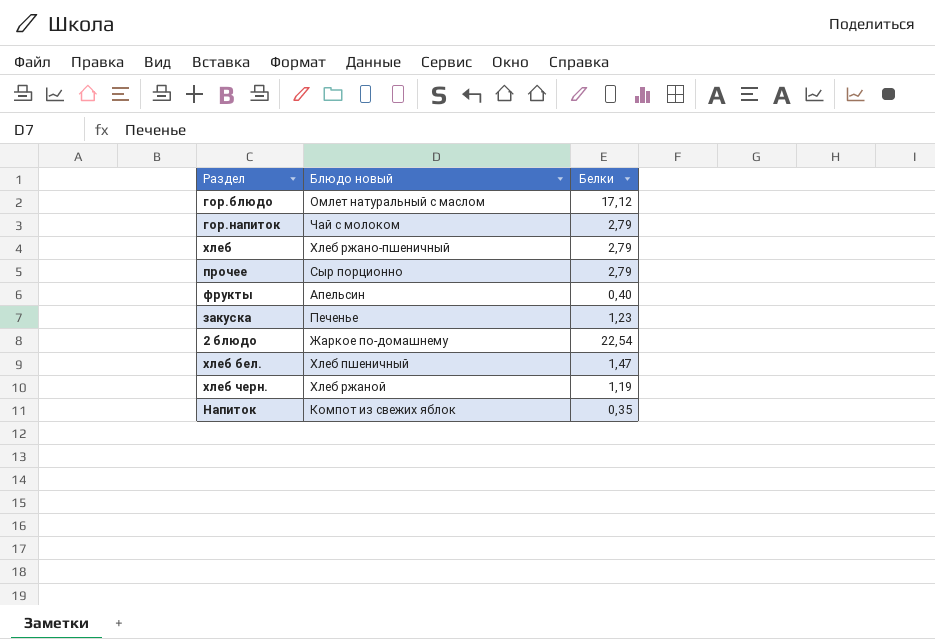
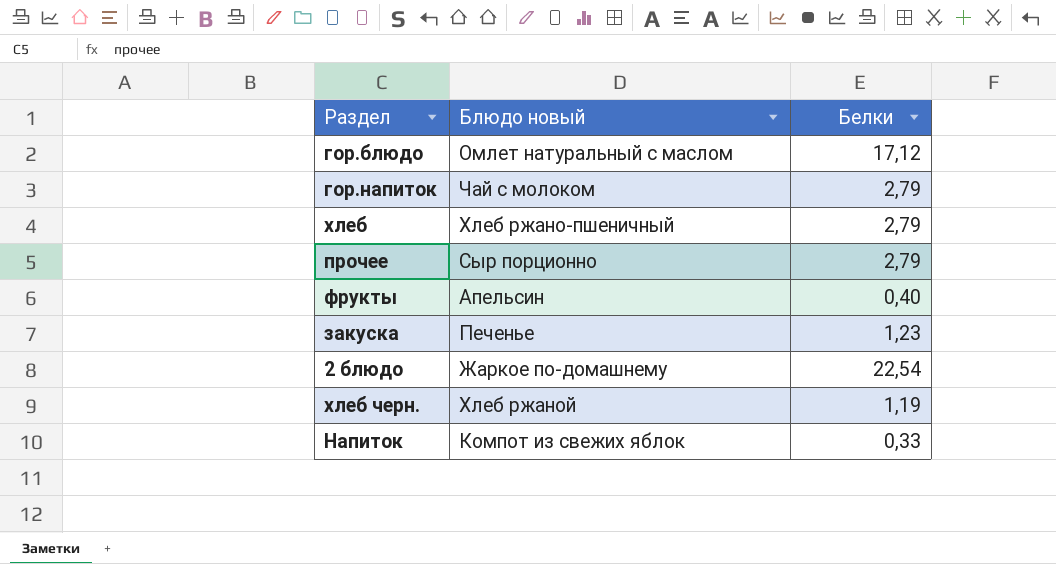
row хлеб бел.: Хлеб пшеничный | 1,47 -> none
Напиток | Белки: 0,35 -> 0,33

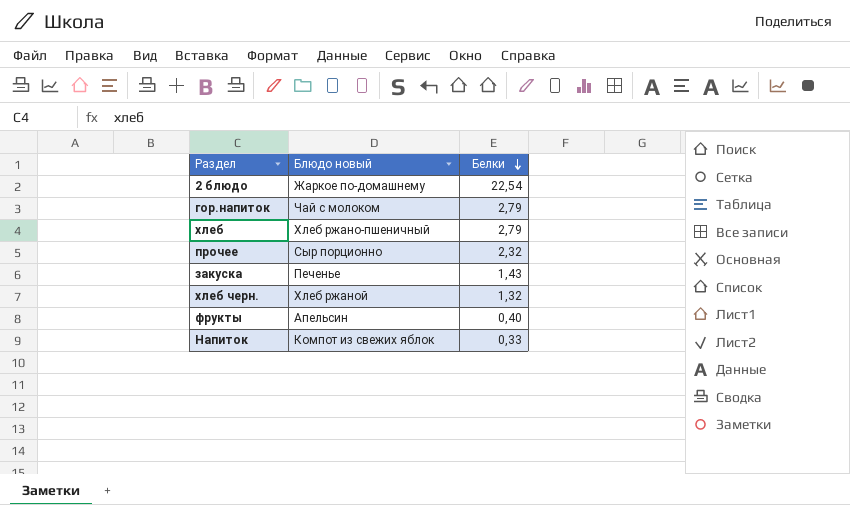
row order: none -> Белки descending
row гор.блюдо: Омлет натуральный с маслом | 17,12 -> none
прочее | Белки: 2,79 -> 2,32
закуска | Белки: 1,23 -> 1,43
хлеб черн. | Белки: 1,19 -> 1,32

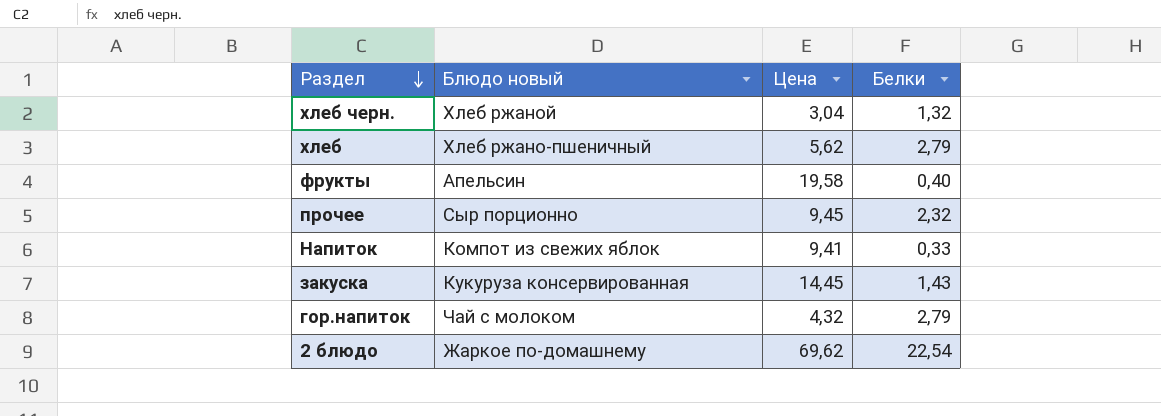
row order: Белки descending -> Раздел descending
column Цена | position: none -> 3
закуска | Блюдо новый: Печенье -> Кукуруза консервированная

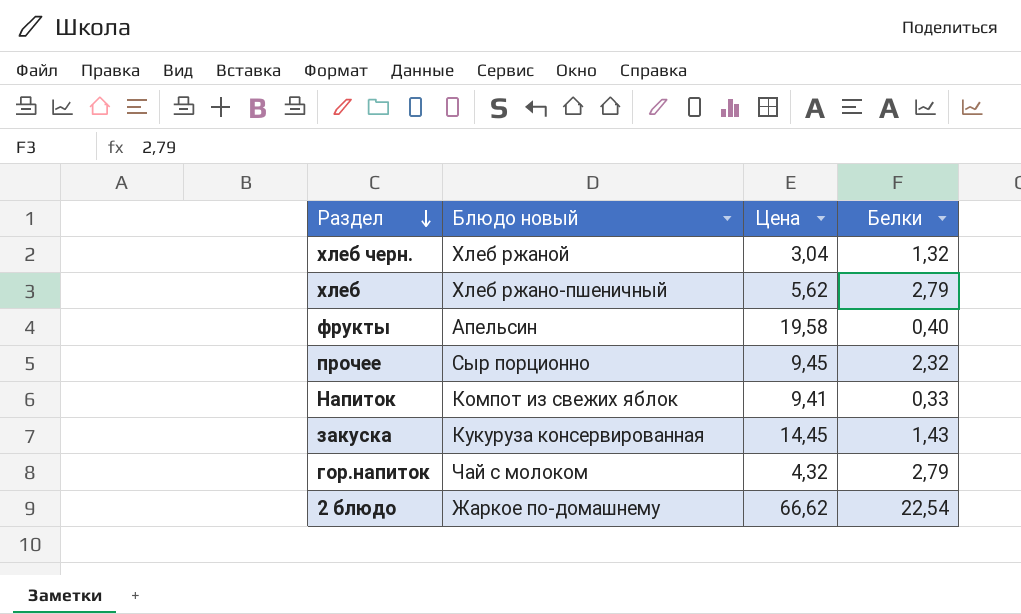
2 блюдо | Цена: 69,62 -> 66,62

